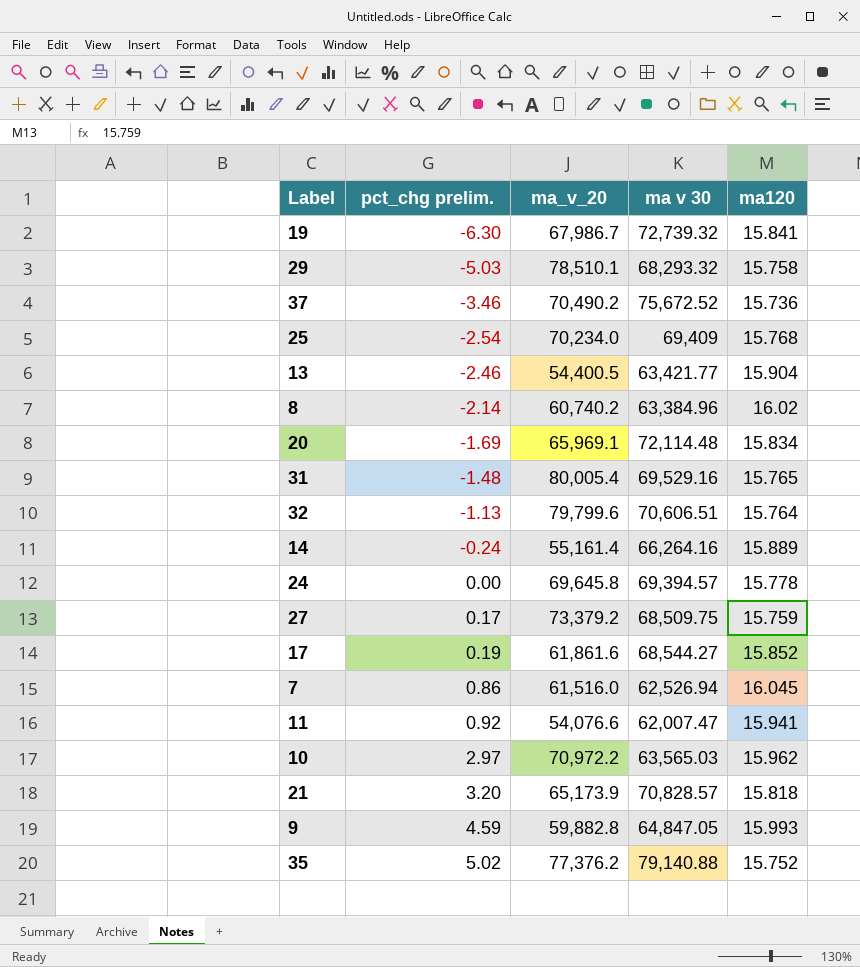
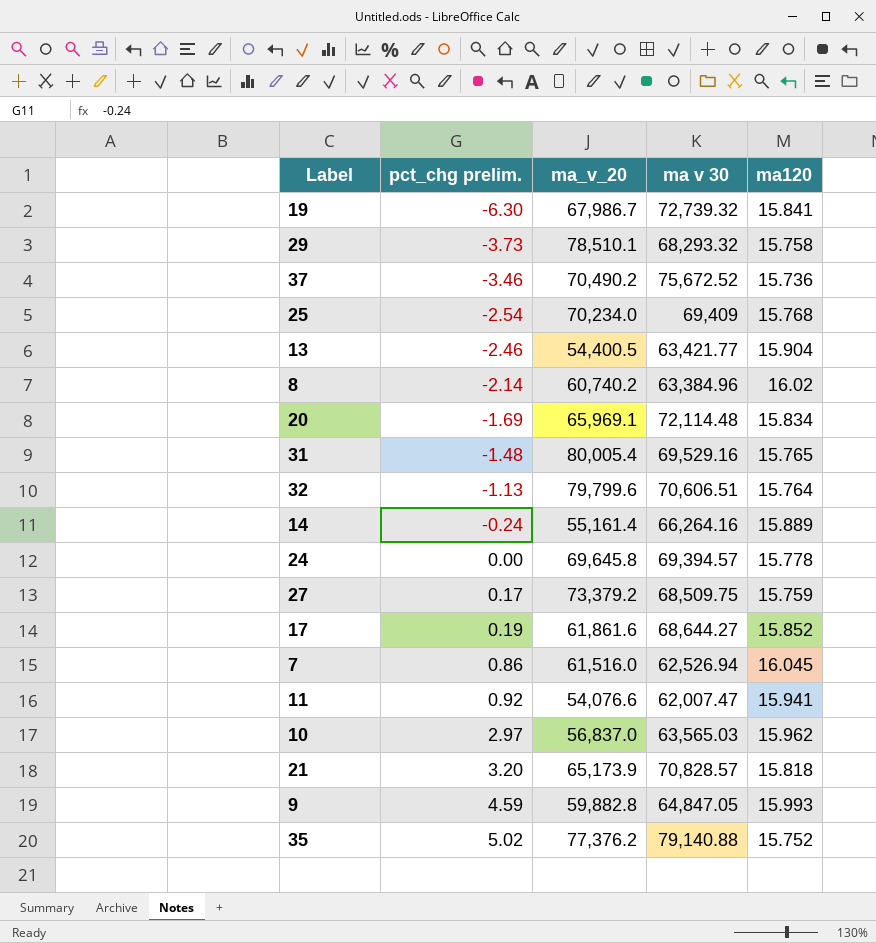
29 | pct_chg prelim.: -5.03 -> -3.73
17 | ma v 30: 68,544.27 -> 68,644.27
10 | ma_v_20: 70,972.2 -> 56,837.0

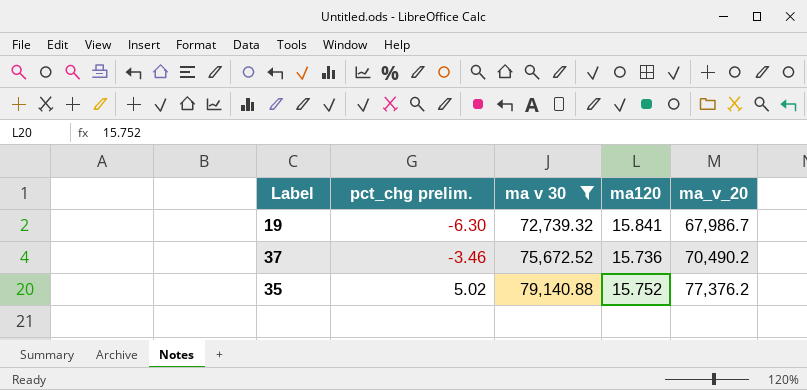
filter: none -> ma v 30 >= 72,739.32
column ma_v_20 | position: 3 -> 5

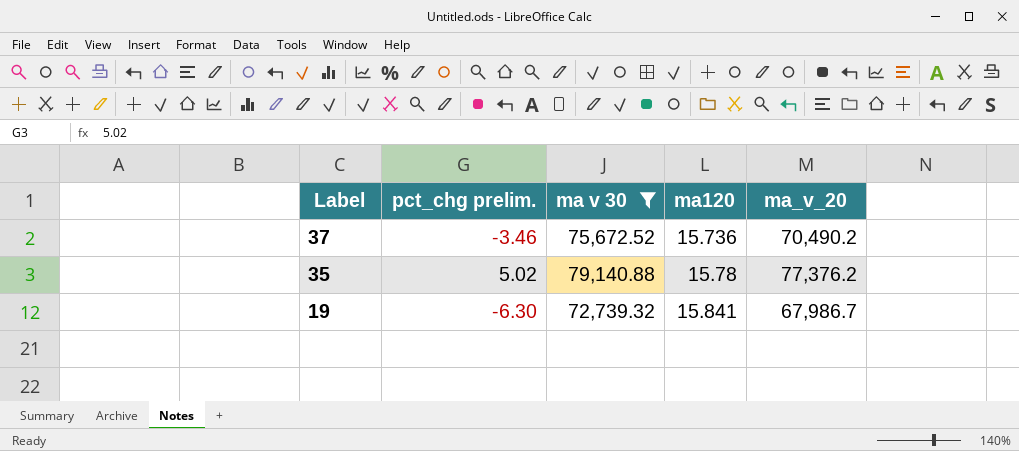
row order: pct_chg prelim. ascending -> Label descending
35 | ma120: 15.752 -> 15.78

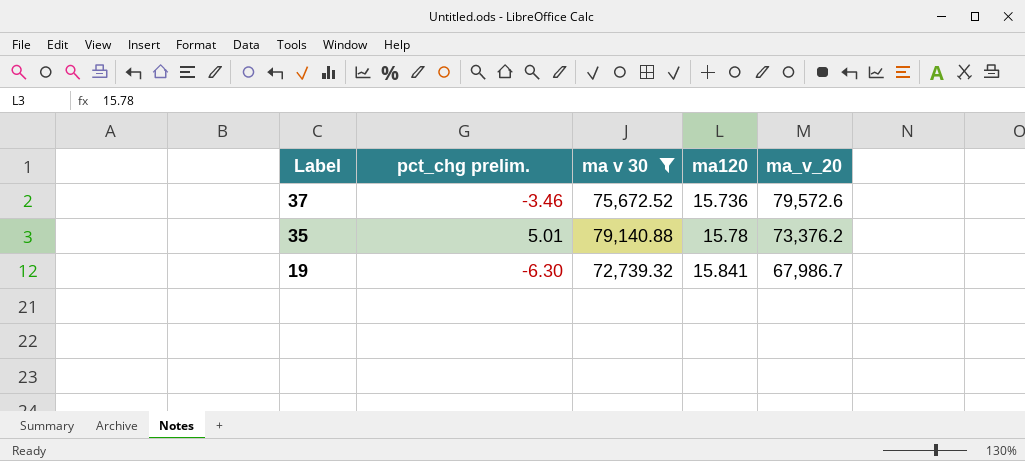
37 | ma_v_20: 70,490.2 -> 79,572.6
35 | pct_chg prelim.: 5.02 -> 5.01
35 | ma_v_20: 77,376.2 -> 73,376.2

